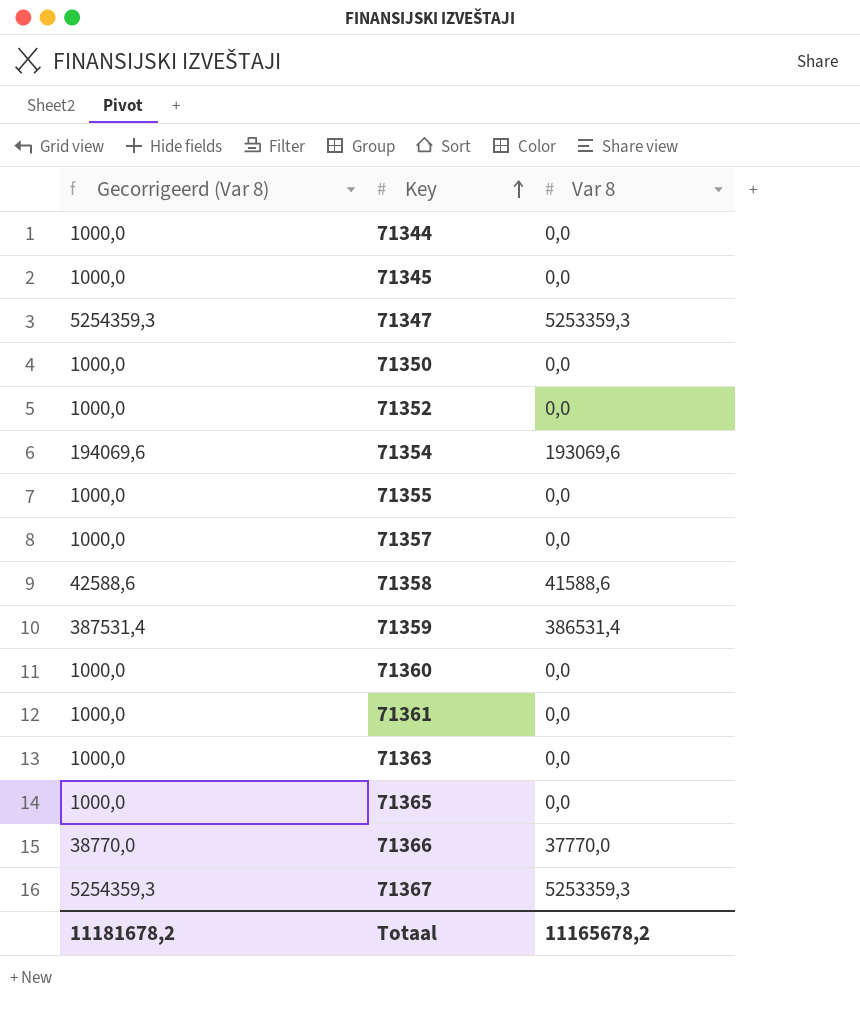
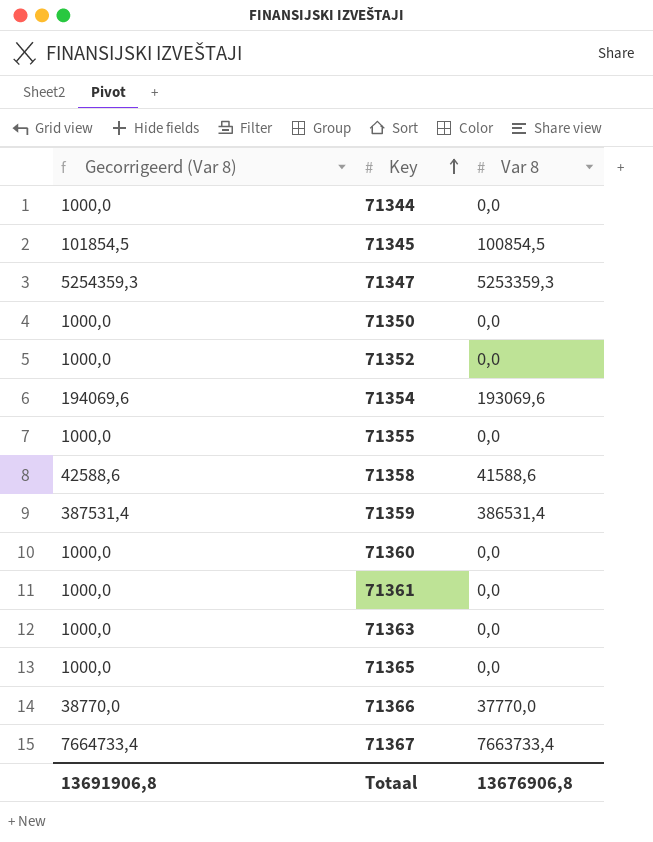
row 71357: 1000,0 | 0,0 -> none
71345 | Gecorrigeerd (Var 8): 1000,0 -> 101854,5
71345 | Var 8: 0,0 -> 100854,5
71367 | Gecorrigeerd (Var 8): 5254359,3 -> 7664733,4
71367 | Var 8: 5253359,3 -> 7663733,4
Totaal | Gecorrigeerd (Var 8): 11181678,2 -> 13691906,8
Totaal | Var 8: 11165678,2 -> 13676906,8

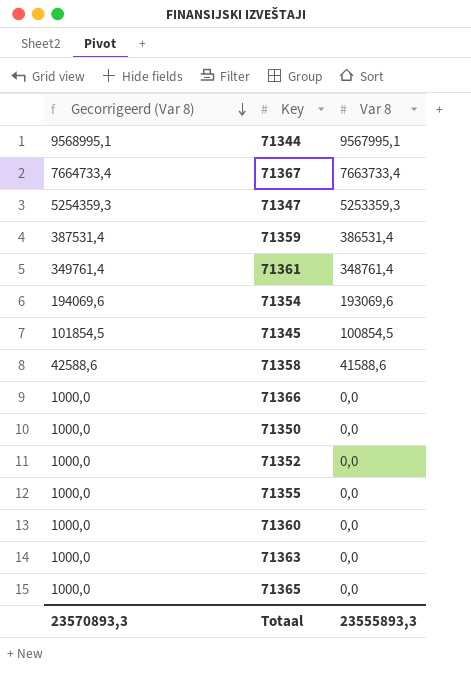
row order: Key ascending -> Gecorrigeerd (Var 8) descending
71344 | Gecorrigeerd (Var 8): 1000,0 -> 9568995,1
71344 | Var 8: 0,0 -> 9567995,1
71361 | Gecorrigeerd (Var 8): 1000,0 -> 349761,4
71361 | Var 8: 0,0 -> 348761,4
71366 | Gecorrigeerd (Var 8): 38770,0 -> 1000,0
71366 | Var 8: 37770,0 -> 0,0
Totaal | Gecorrigeerd (Var 8): 13691906,8 -> 23570893,3
Totaal | Var 8: 13676906,8 -> 23555893,3

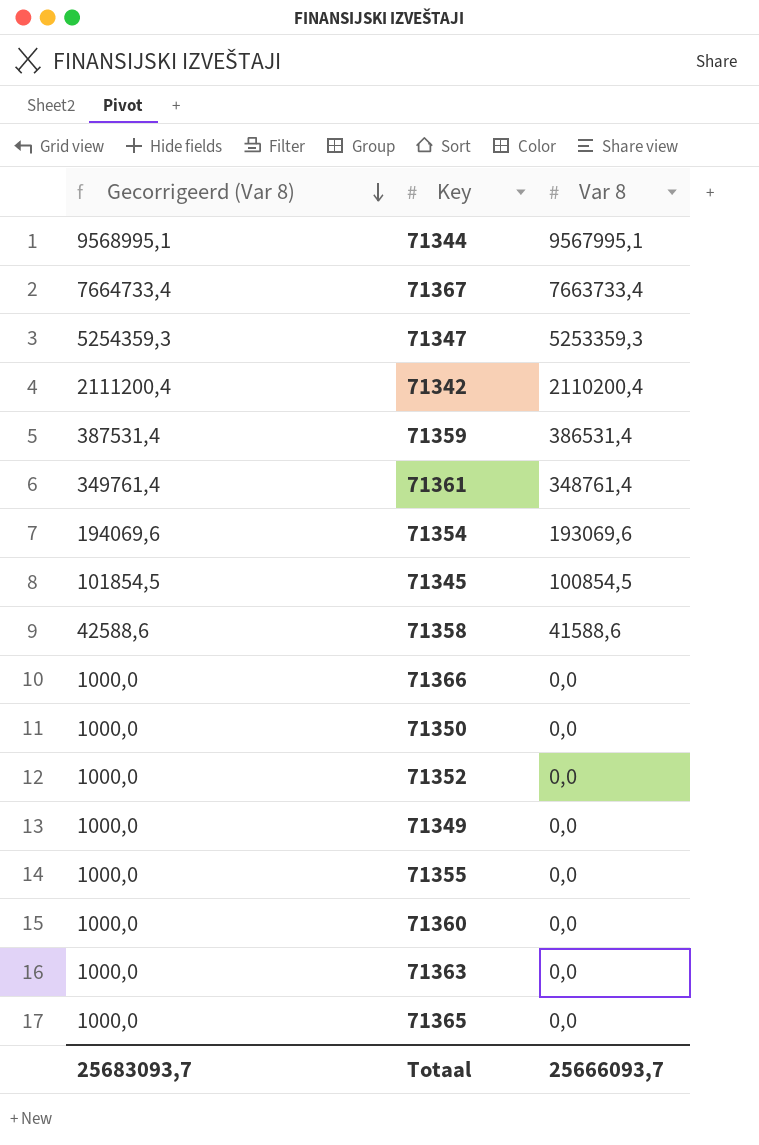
row 71342: none -> 2111200,4 | 2110200,4
row 71349: none -> 1000,0 | 0,0
Totaal | Gecorrigeerd (Var 8): 23570893,3 -> 25683093,7
Totaal | Var 8: 23555893,3 -> 25666093,7

